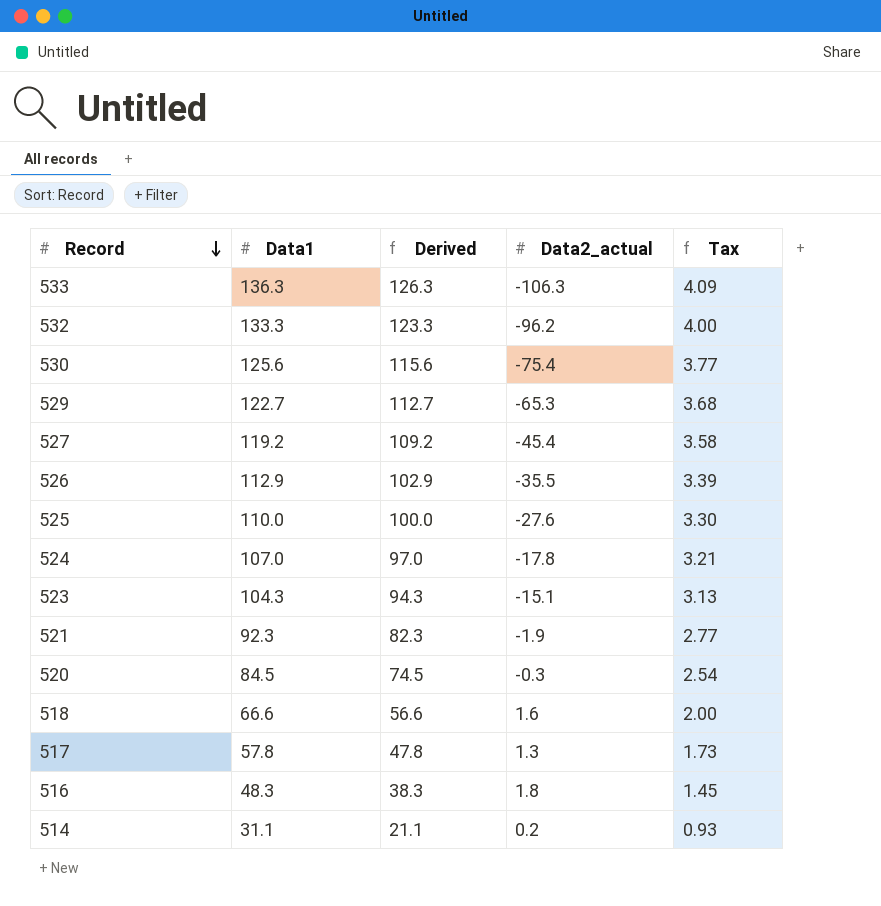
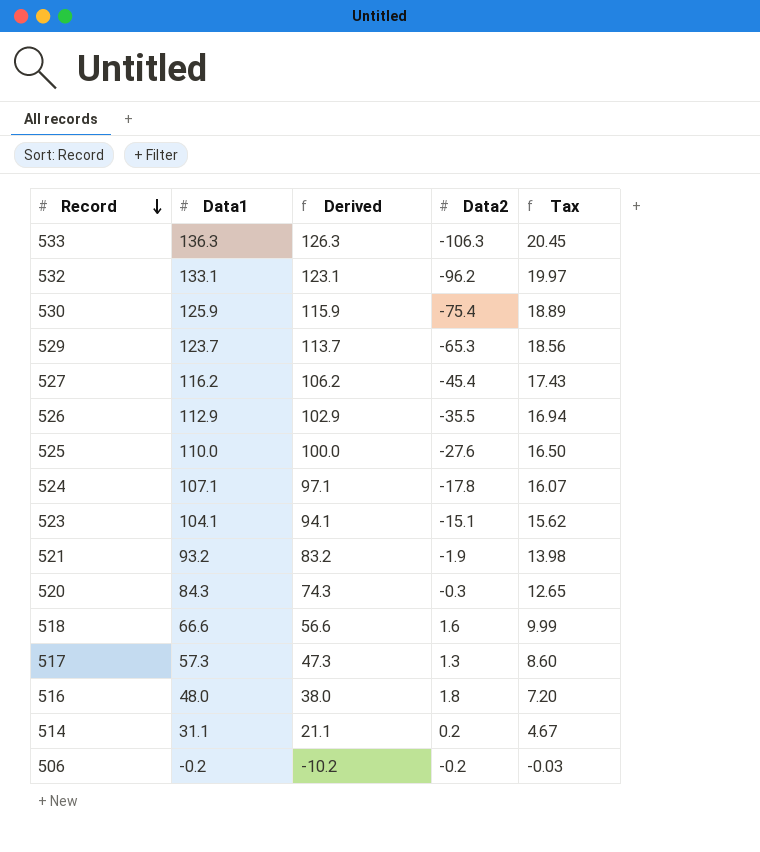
column name: Data2_actual -> Data2
column Tax | formula: [Data1] * 0.03 -> [Data1] * 0.15
532 | Data1: 133.3 -> 133.1
532 | Derived: 123.3 -> 123.1
530 | Data1: 125.6 -> 125.9
530 | Derived: 115.6 -> 115.9
529 | Data1: 122.7 -> 123.7
529 | Derived: 112.7 -> 113.7
527 | Data1: 119.2 -> 116.2
527 | Derived: 109.2 -> 106.2
524 | Data1: 107.0 -> 107.1
524 | Derived: 97.0 -> 97.1
523 | Data1: 104.3 -> 104.1
523 | Derived: 94.3 -> 94.1
521 | Data1: 92.3 -> 93.2
521 | Derived: 82.3 -> 83.2
520 | Data1: 84.5 -> 84.3
520 | Derived: 74.5 -> 74.3
517 | Data1: 57.8 -> 57.3
517 | Derived: 47.8 -> 47.3
516 | Data1: 48.3 -> 48.0
516 | Derived: 38.3 -> 38.0
row 506: none -> -0.2 | -10.2 | -0.2 | -0.03

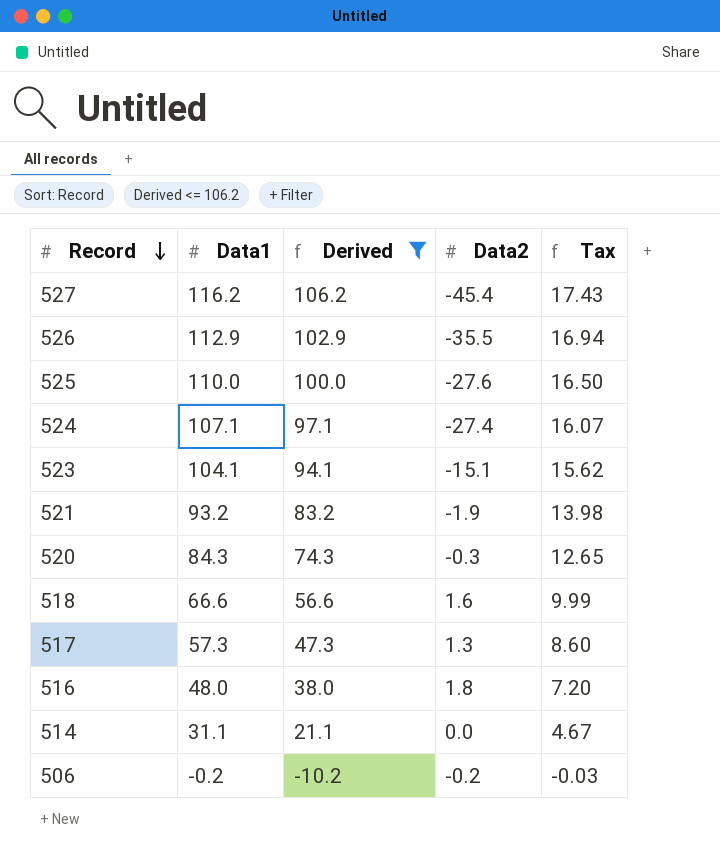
filter: none -> Derived <= 106.2
524 | Data2: -17.8 -> -27.4
514 | Data2: 0.2 -> 0.0

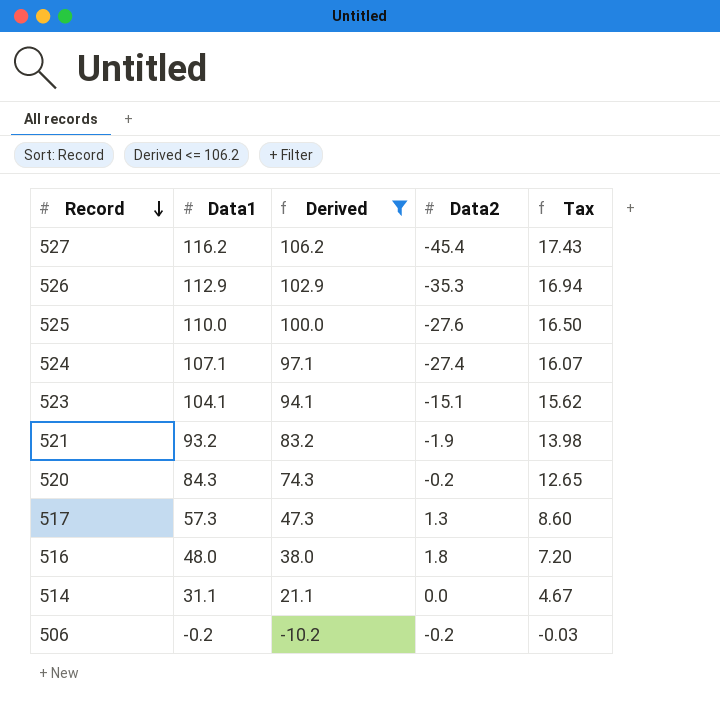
row 518: 66.6 | 56.6 | 1.6 | 9.99 -> none
526 | Data2: -35.5 -> -35.3
520 | Data2: -0.3 -> -0.2

